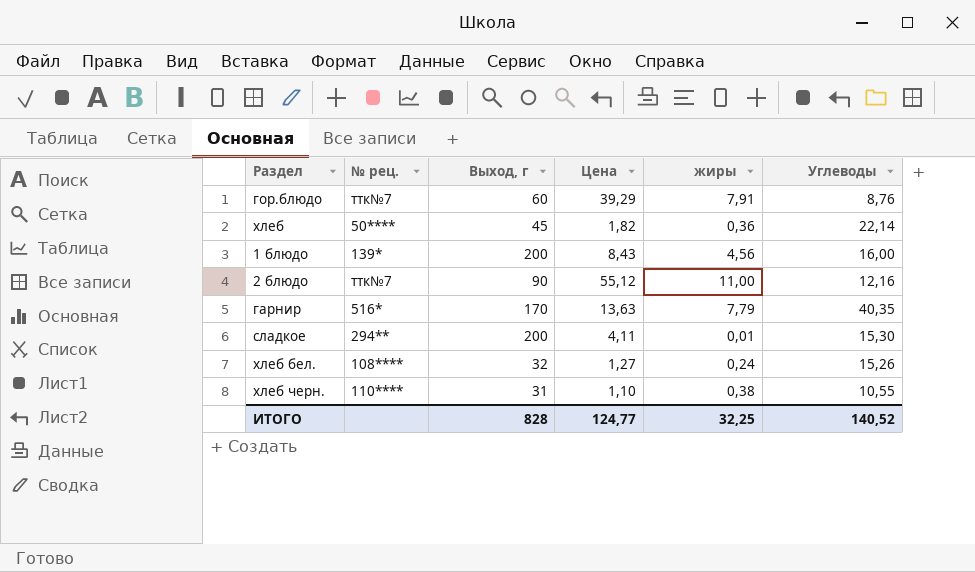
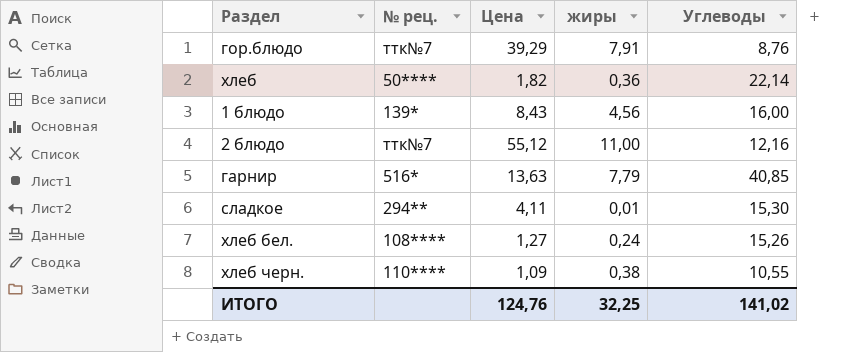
column Выход, г | position: 3 -> none
гарнир | Углеводы: 40,35 -> 40,85
хлеб черн. | Цена: 1,10 -> 1,09
ИТОГО | Цена: 124,77 -> 124,76
ИТОГО | Углеводы: 140,52 -> 141,02

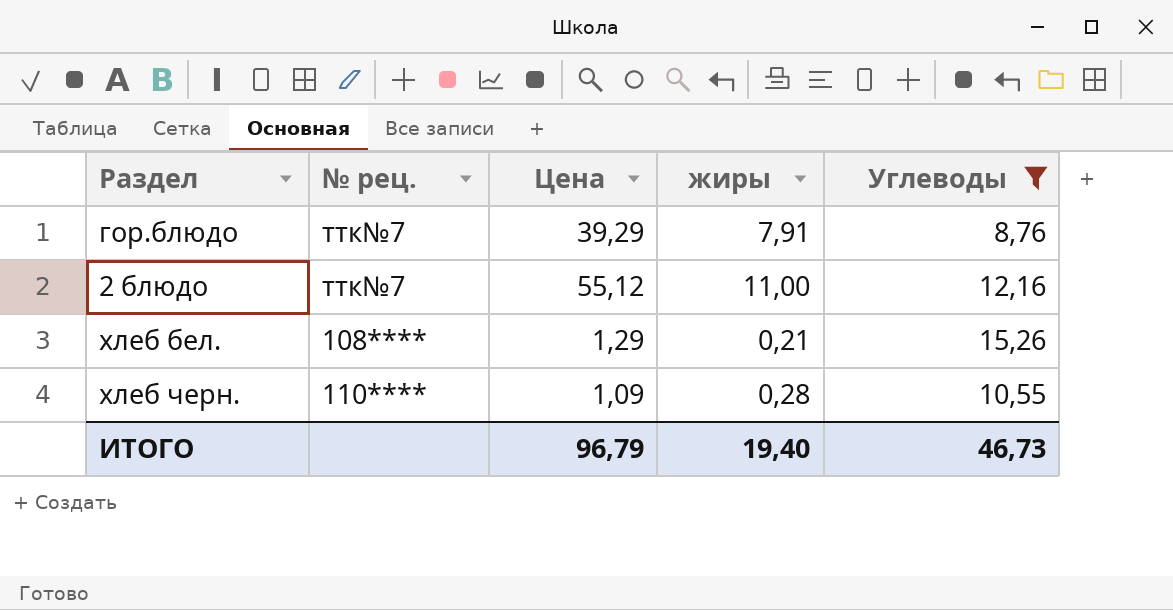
filter: none -> Углеводы <= 15,26
хлеб бел. | Цена: 1,27 -> 1,29
хлеб бел. | жиры: 0,24 -> 0,21
хлеб черн. | жиры: 0,38 -> 0,28
ИТОГО | Цена: 124,76 -> 96,79
ИТОГО | жиры: 32,25 -> 19,40
ИТОГО | Углеводы: 141,02 -> 46,73

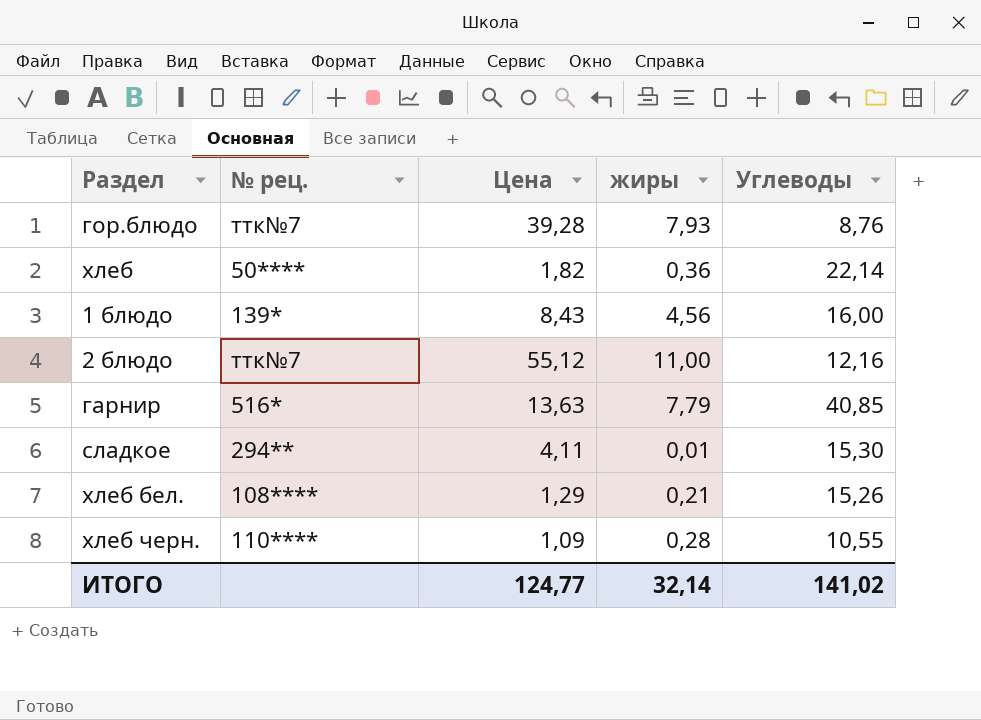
filter: Углеводы <= 15,26 -> none
гор.блюдо | Цена: 39,29 -> 39,28
гор.блюдо | жиры: 7,91 -> 7,93
ИТОГО | Цена: 96,79 -> 124,77
ИТОГО | жиры: 19,40 -> 32,14
ИТОГО | Углеводы: 46,73 -> 141,02

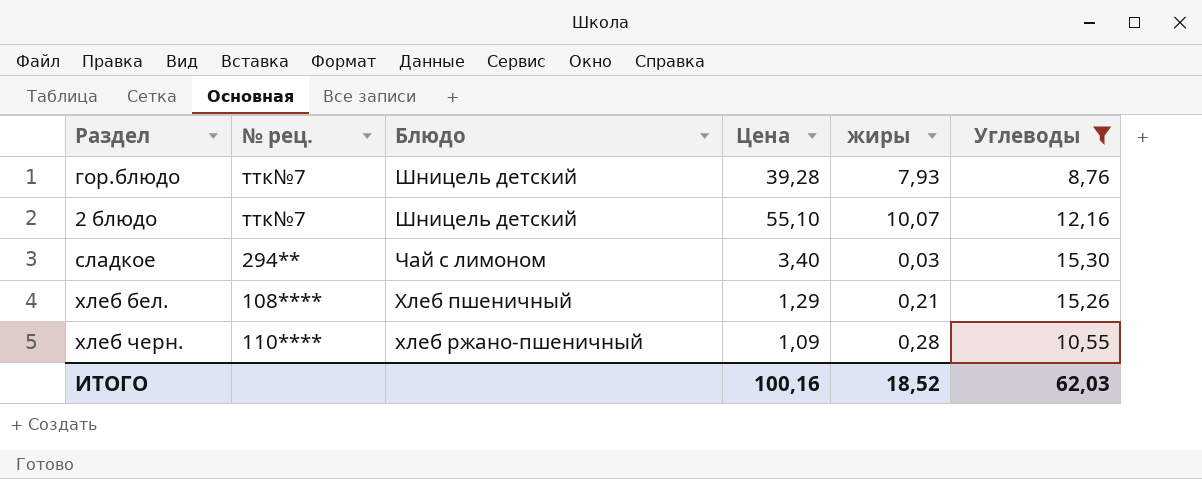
filter: none -> Углеводы <= 15,30
column Блюдо | position: none -> 3
2 блюдо | Цена: 55,12 -> 55,10
2 блюдо | жиры: 11,00 -> 10,07
сладкое | Цена: 4,11 -> 3,40
сладкое | жиры: 0,01 -> 0,03
ИТОГО | Цена: 124,77 -> 100,16
ИТОГО | жиры: 32,14 -> 18,52
ИТОГО | Углеводы: 141,02 -> 62,03

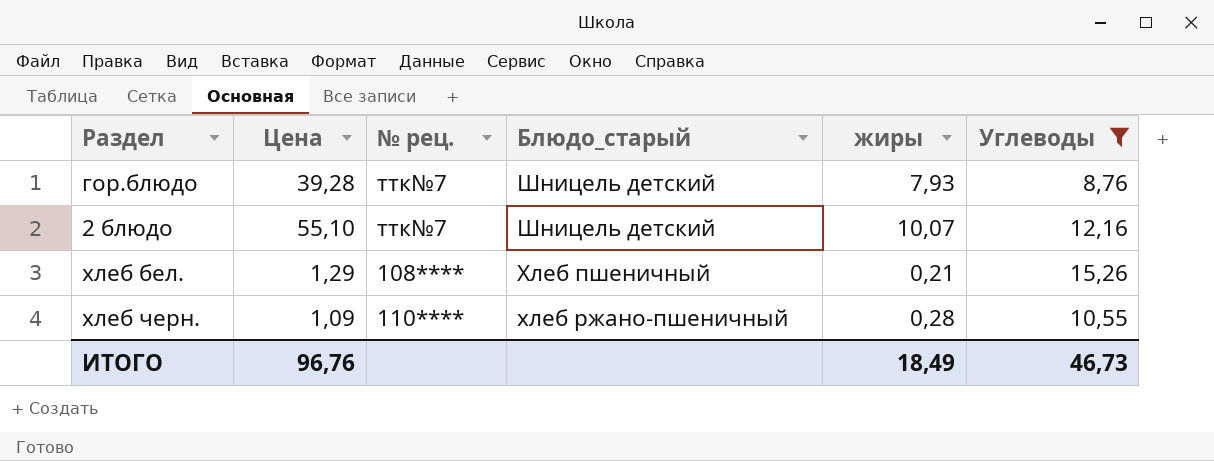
column Цена | position: 4 -> 2
column name: Блюдо -> Блюдо_старый
row сладкое: 294** | Чай с лимоном | 3,40 | 0,03 | 15,30 -> none
ИТОГО | Цена: 100,16 -> 96,76
ИТОГО | жиры: 18,52 -> 18,49
ИТОГО | Углеводы: 62,03 -> 46,73

